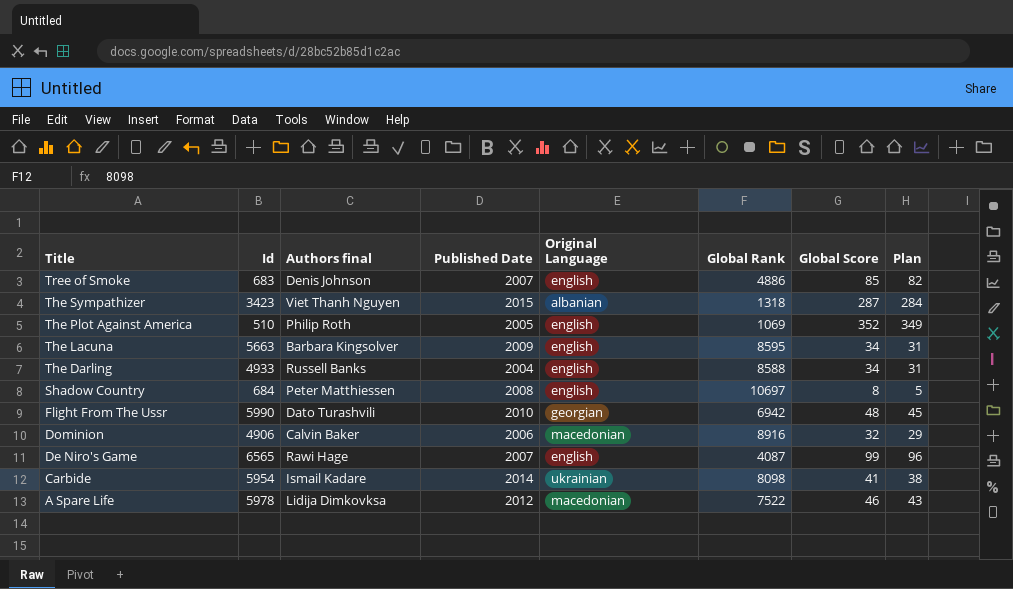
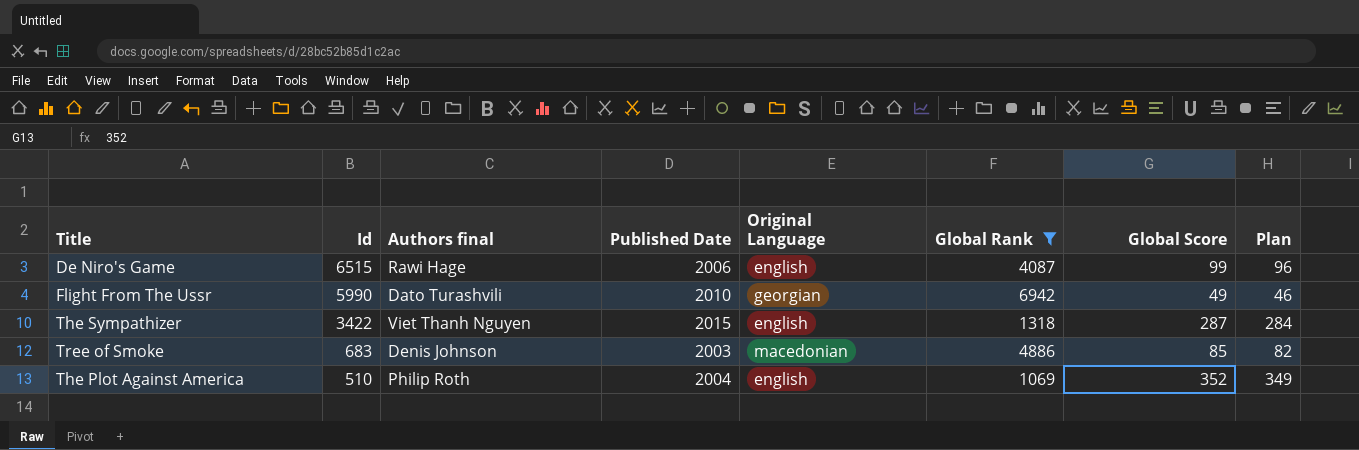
filter: none -> Global Rank <= 6942
row order: Title descending -> Id descending
De Niro's Game | Id: 6565 -> 6515
De Niro's Game | Published Date: 2007 -> 2006
Flight From The Ussr | Global Score: 48 -> 49
Flight From The Ussr | Plan: 45 -> 46
The Sympathizer | Id: 3423 -> 3422
The Sympathizer | Original Language: albanian -> english
Tree of Smoke | Published Date: 2007 -> 2003
Tree of Smoke | Original Language: english -> macedonian
The Plot Against America | Published Date: 2005 -> 2004

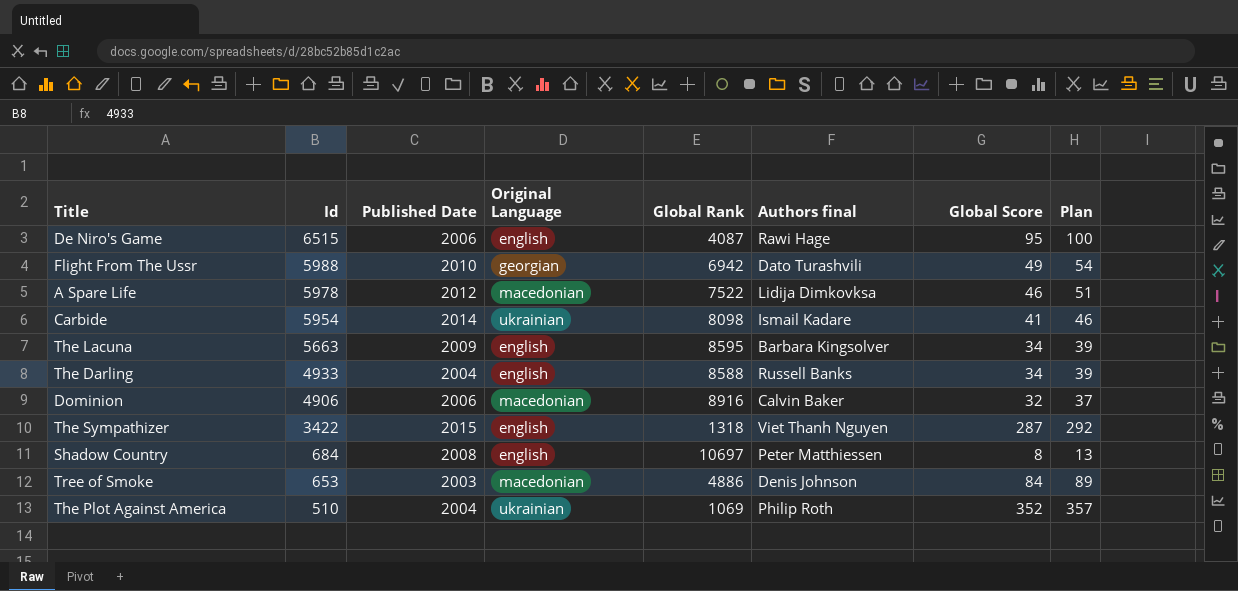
filter: Global Rank <= 6942 -> none
column Authors final | position: 3 -> 6
column Plan | formula: [Global Score] - 3 -> [Global Score] + 5
De Niro's Game | Global Score: 99 -> 95
Flight From The Ussr | Id: 5990 -> 5988
Tree of Smoke | Id: 683 -> 653
Tree of Smoke | Global Score: 85 -> 84
The Plot Against America | Original Language: english -> ukrainian

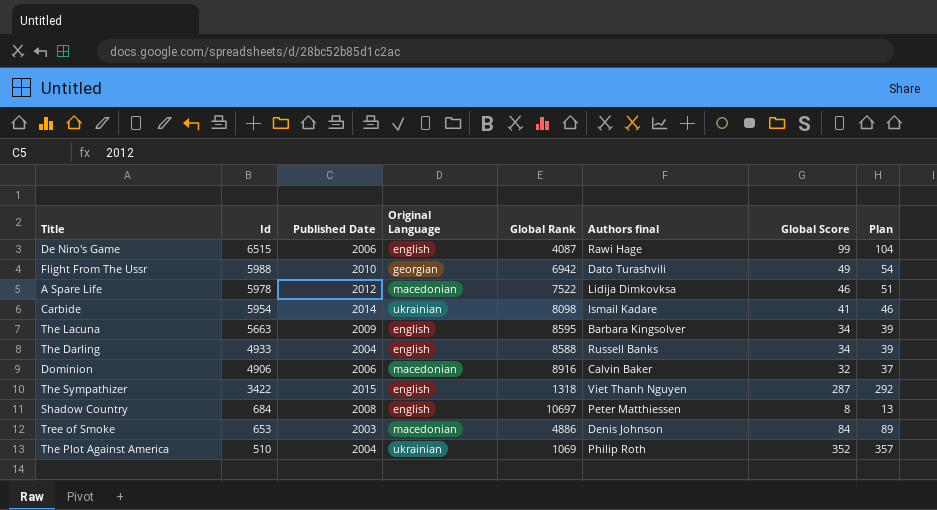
De Niro's Game | Global Score: 95 -> 99
De Niro's Game | Plan: 100 -> 104

